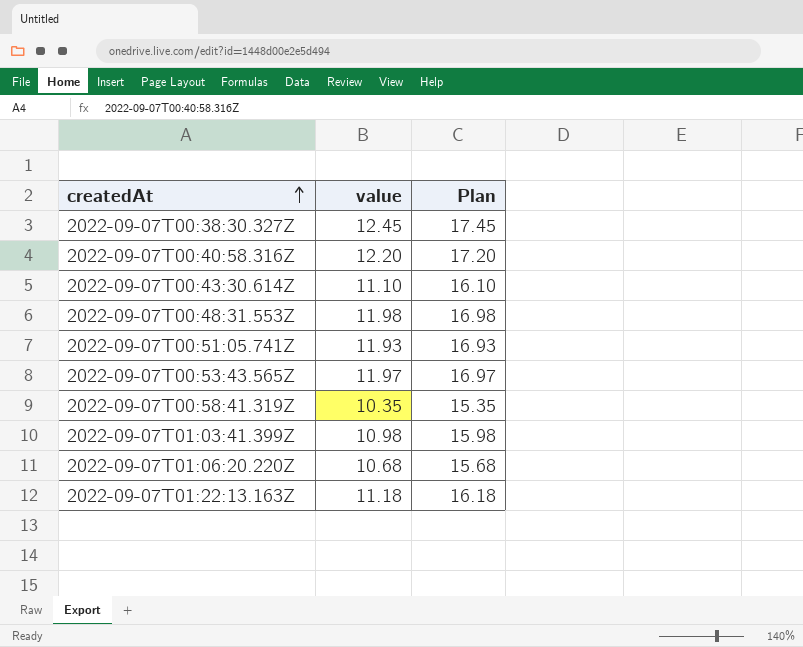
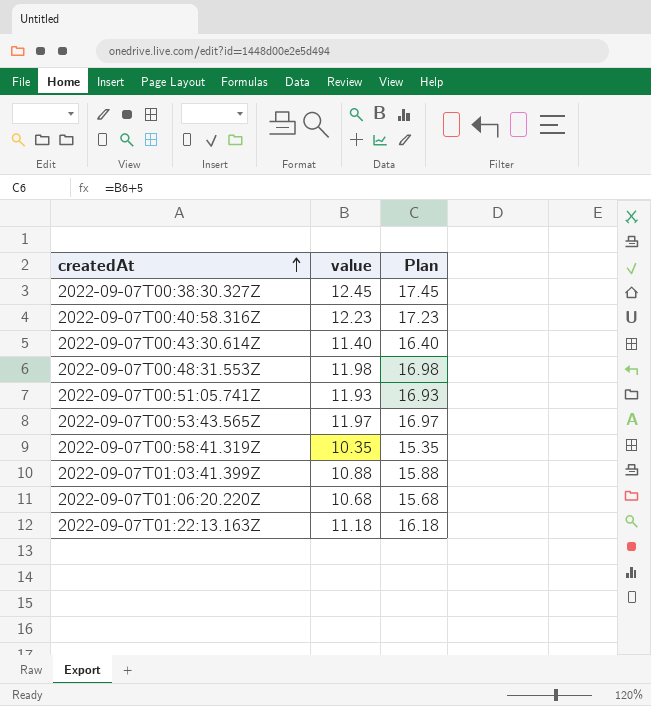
2022-09-07T00:40:58.316Z | value: 12.20 -> 12.23
2022-09-07T00:40:58.316Z | Plan: 17.20 -> 17.23
2022-09-07T00:43:30.614Z | value: 11.10 -> 11.40
2022-09-07T00:43:30.614Z | Plan: 16.10 -> 16.40
2022-09-07T01:03:41.399Z | value: 10.98 -> 10.88
2022-09-07T01:03:41.399Z | Plan: 15.98 -> 15.88

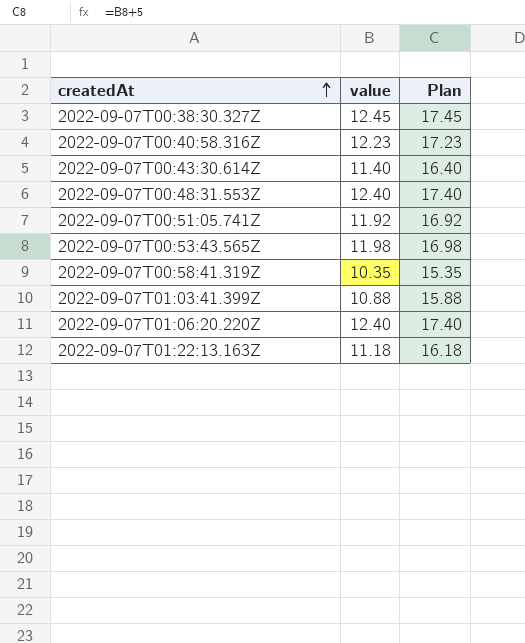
2022-09-07T00:48:31.553Z | value: 11.98 -> 12.40
2022-09-07T00:48:31.553Z | Plan: 16.98 -> 17.40
2022-09-07T00:51:05.741Z | value: 11.93 -> 11.92
2022-09-07T00:51:05.741Z | Plan: 16.93 -> 16.92
2022-09-07T00:53:43.565Z | value: 11.97 -> 11.98
2022-09-07T00:53:43.565Z | Plan: 16.97 -> 16.98
2022-09-07T01:06:20.220Z | value: 10.68 -> 12.40
2022-09-07T01:06:20.220Z | Plan: 15.68 -> 17.40

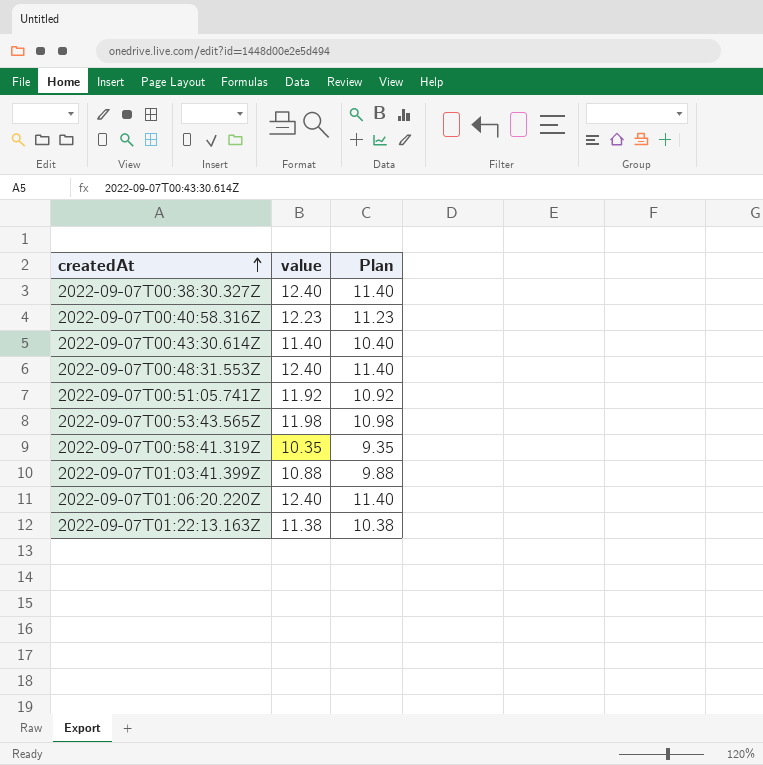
column Plan | formula: [value] + 5 -> [value] - 1
2022-09-07T00:38:30.327Z | value: 12.45 -> 12.40
2022-09-07T01:22:13.163Z | value: 11.18 -> 11.38

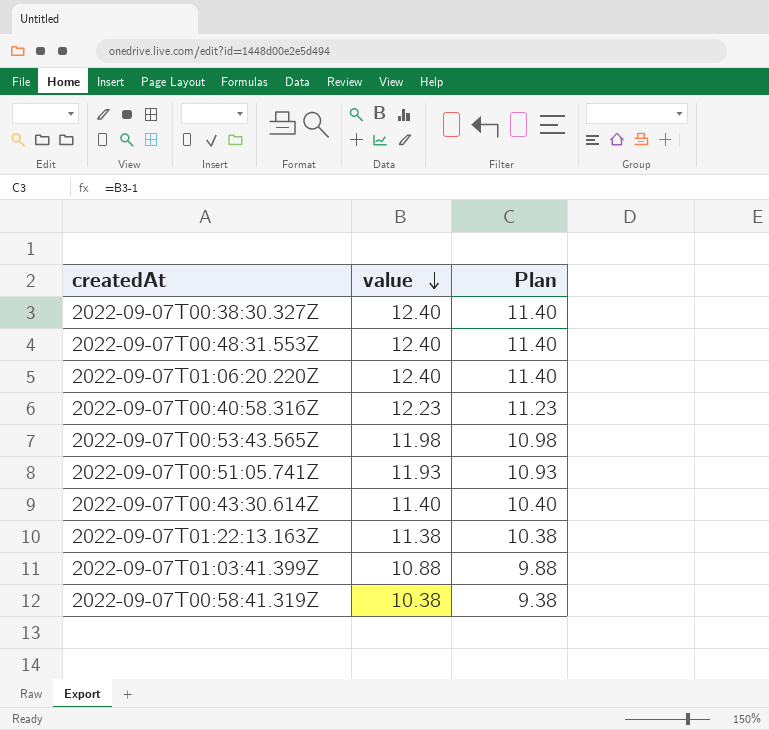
row order: createdAt ascending -> value descending
2022-09-07T00:51:05.741Z | value: 11.92 -> 11.93
2022-09-07T00:51:05.741Z | Plan: 10.92 -> 10.93
2022-09-07T00:58:41.319Z | value: 10.35 -> 10.38
2022-09-07T00:58:41.319Z | Plan: 9.35 -> 9.38

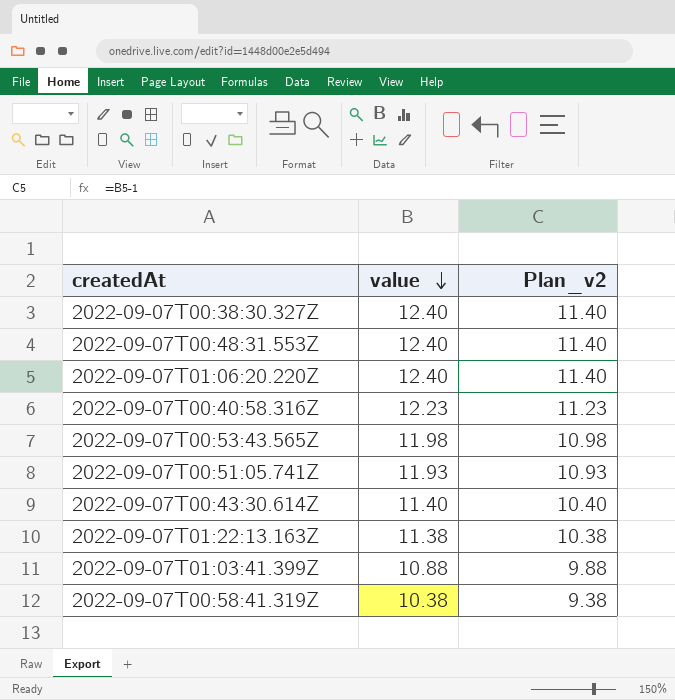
column name: Plan -> Plan_v2

